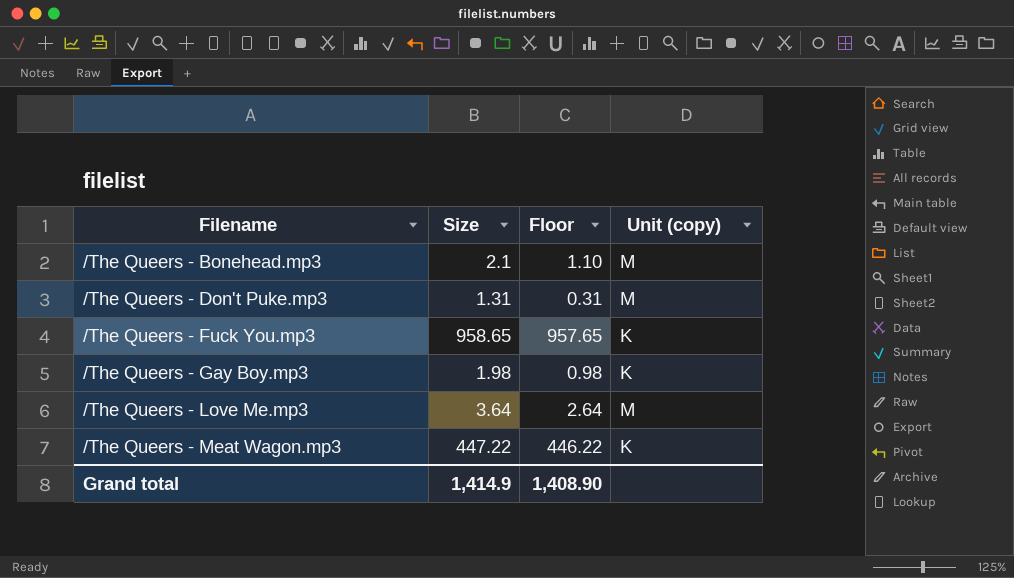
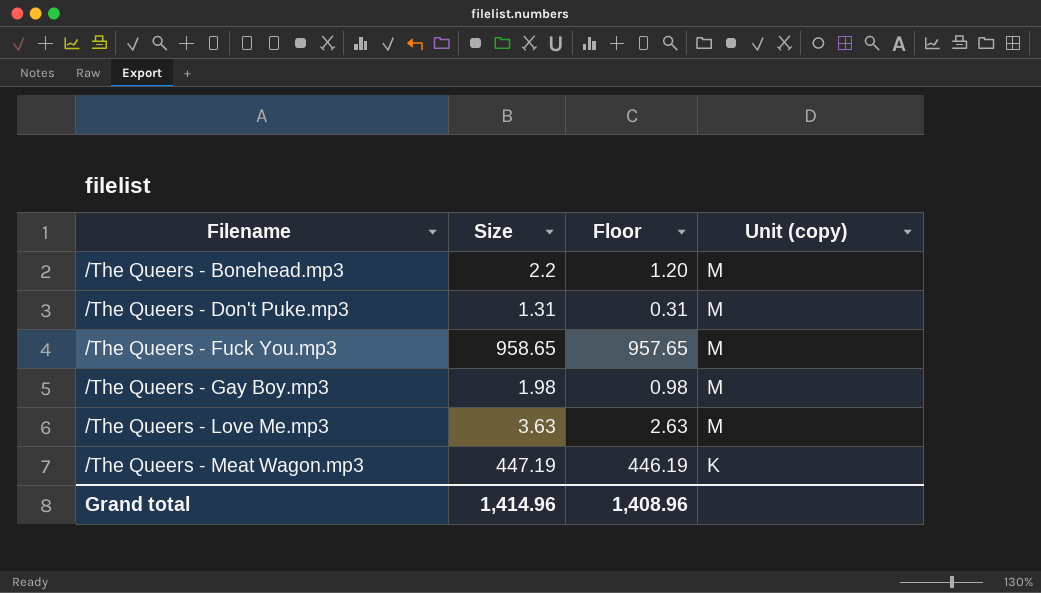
/The Queers - Bonehead.mp3 | Size: 2.1 -> 2.2
/The Queers - Bonehead.mp3 | Floor: 1.10 -> 1.20
/The Queers - Fuck You.mp3 | Unit (copy): K -> M
/The Queers - Gay Boy.mp3 | Unit (copy): K -> M
/The Queers - Love Me.mp3 | Size: 3.64 -> 3.63
/The Queers - Love Me.mp3 | Floor: 2.64 -> 2.63
/The Queers - Meat Wagon.mp3 | Size: 447.22 -> 447.19
/The Queers - Meat Wagon.mp3 | Floor: 446.22 -> 446.19
Grand total | Size: 1,414.9 -> 1,414.96
Grand total | Floor: 1,408.90 -> 1,408.96

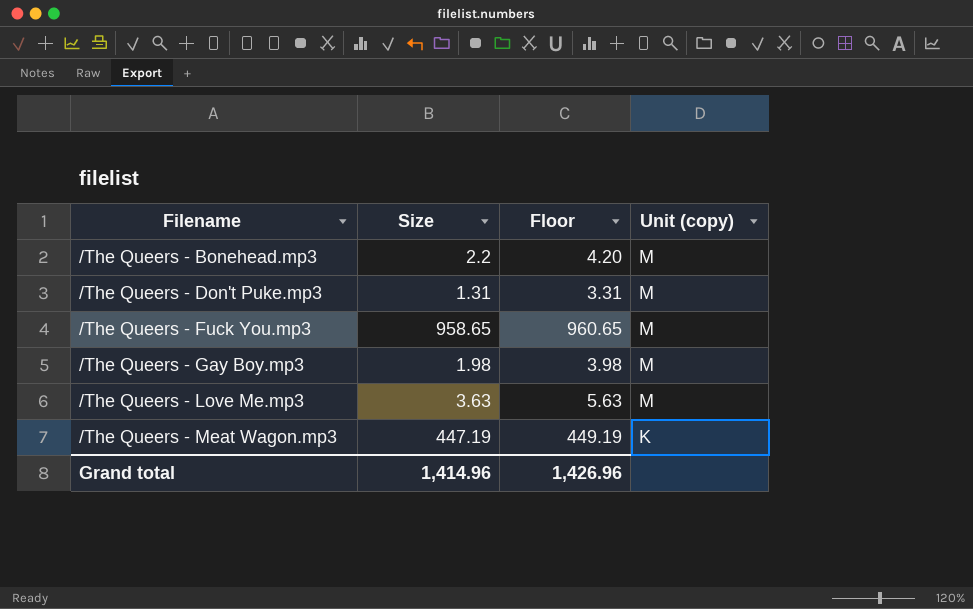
column Floor | formula: [Size] - 1 -> [Size] + 2
Grand total | Floor: 1,408.96 -> 1,426.96

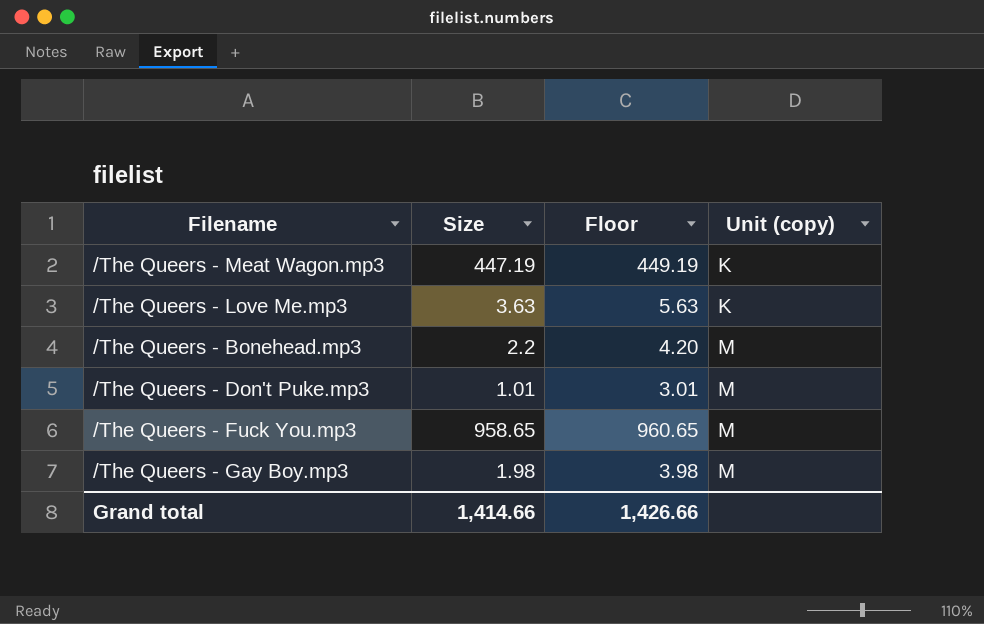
row order: Filename ascending -> Unit (copy) ascending
/The Queers - Love Me.mp3 | Unit (copy): M -> K
/The Queers - Don't Puke.mp3 | Size: 1.31 -> 1.01
/The Queers - Don't Puke.mp3 | Floor: 3.31 -> 3.01
Grand total | Size: 1,414.96 -> 1,414.66
Grand total | Floor: 1,426.96 -> 1,426.66

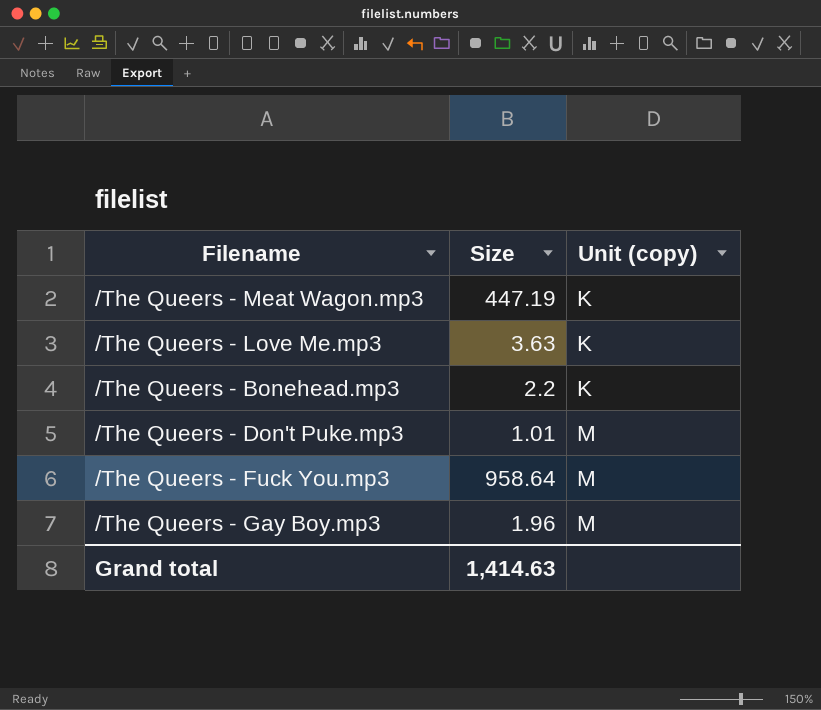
column Floor | formula: [Size] + 2 -> none
/The Queers - Bonehead.mp3 | Unit (copy): M -> K
/The Queers - Fuck You.mp3 | Size: 958.65 -> 958.64
/The Queers - Gay Boy.mp3 | Size: 1.98 -> 1.96
Grand total | Size: 1,414.66 -> 1,414.63

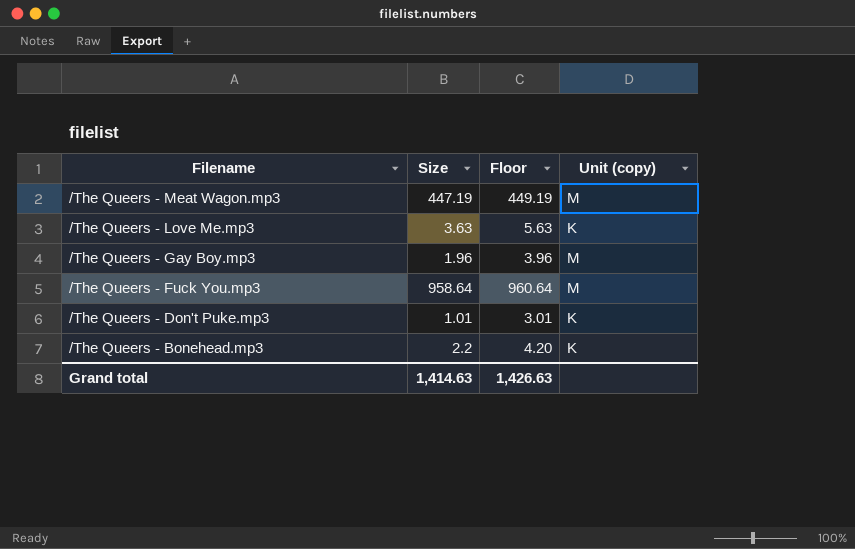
row order: Unit (copy) ascending -> Filename descending
column Floor | formula: none -> [Size] + 2
/The Queers - Meat Wagon.mp3 | Unit (copy): K -> M
/The Queers - Don't Puke.mp3 | Unit (copy): M -> K

